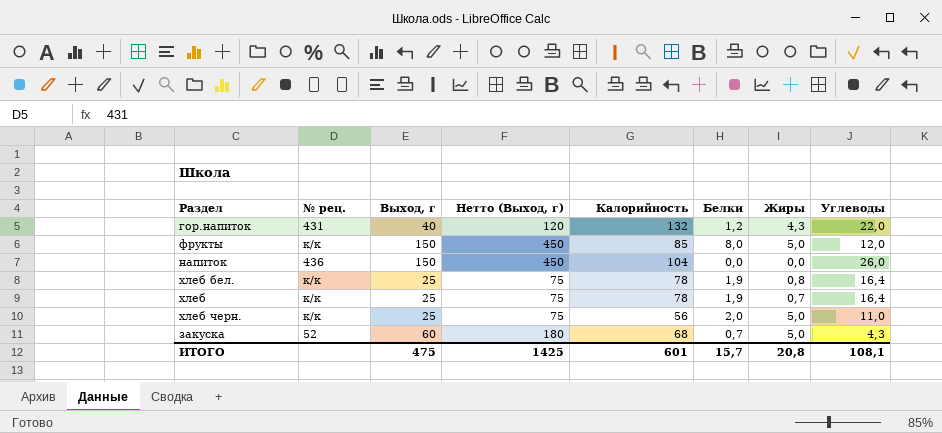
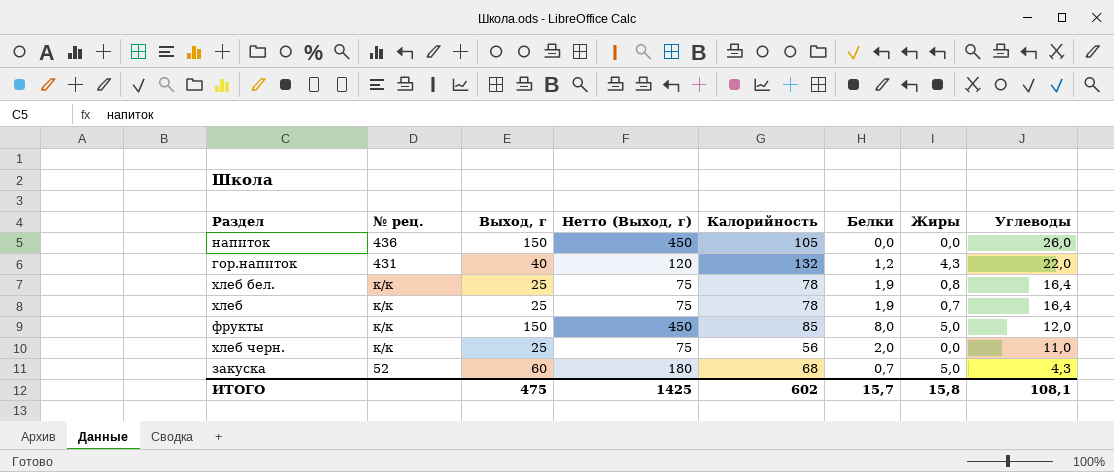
row order: none -> Углеводы descending
напиток | Калорийность: 104 -> 105
хлеб черн. | Жиры: 5,0 -> 0,0
ИТОГО | Калорийность: 601 -> 602
ИТОГО | Жиры: 20,8 -> 15,8

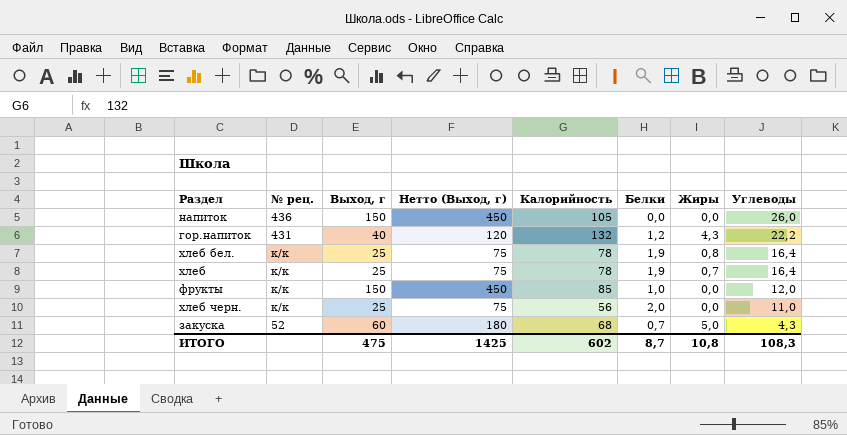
гор.напиток | Углеводы: 22,0 -> 22,2
фрукты | Белки: 8,0 -> 1,0
фрукты | Жиры: 5,0 -> 0,0
ИТОГО | Белки: 15,7 -> 8,7
ИТОГО | Жиры: 15,8 -> 10,8
ИТОГО | Углеводы: 108,1 -> 108,3

